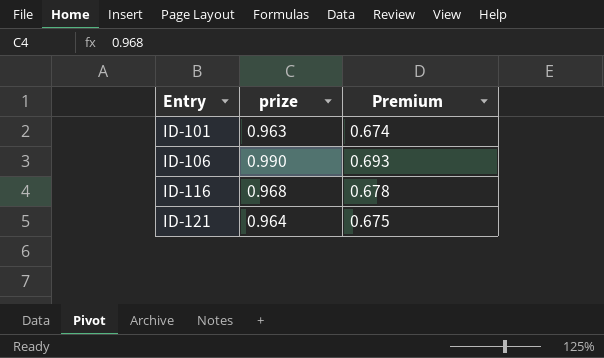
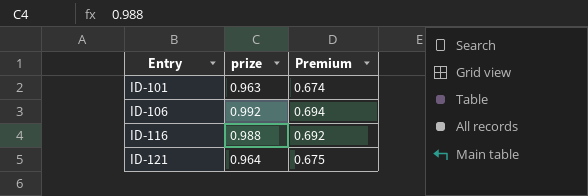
ID-106 | prize: 0.990 -> 0.992
ID-106 | Premium: 0.693 -> 0.694
ID-116 | prize: 0.968 -> 0.988
ID-116 | Premium: 0.678 -> 0.692

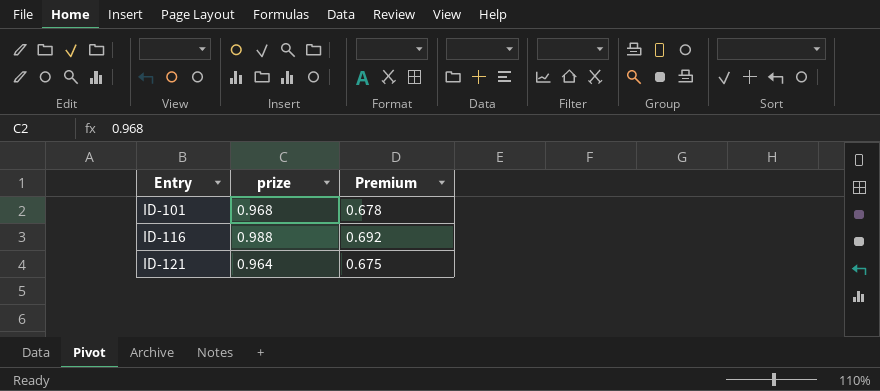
row ID-106: 0.992 | 0.694 -> none
ID-101 | prize: 0.963 -> 0.968
ID-101 | Premium: 0.674 -> 0.678

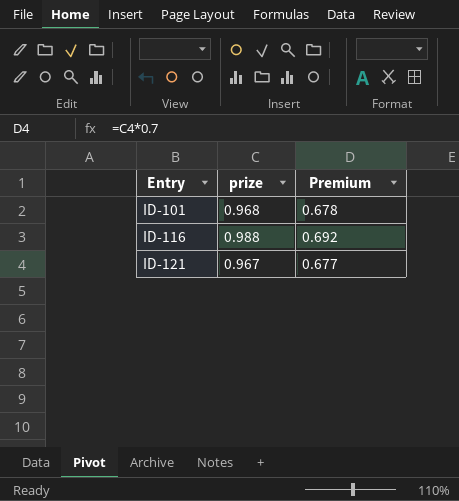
ID-121 | prize: 0.964 -> 0.967
ID-121 | Premium: 0.675 -> 0.677

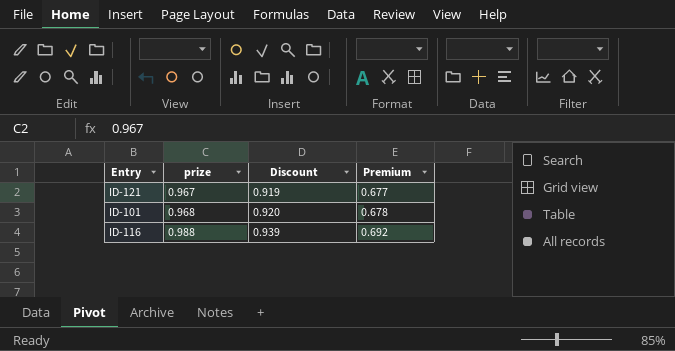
row order: Entry ascending -> prize ascending
column Discount | formula: none -> [prize] * 0.95

